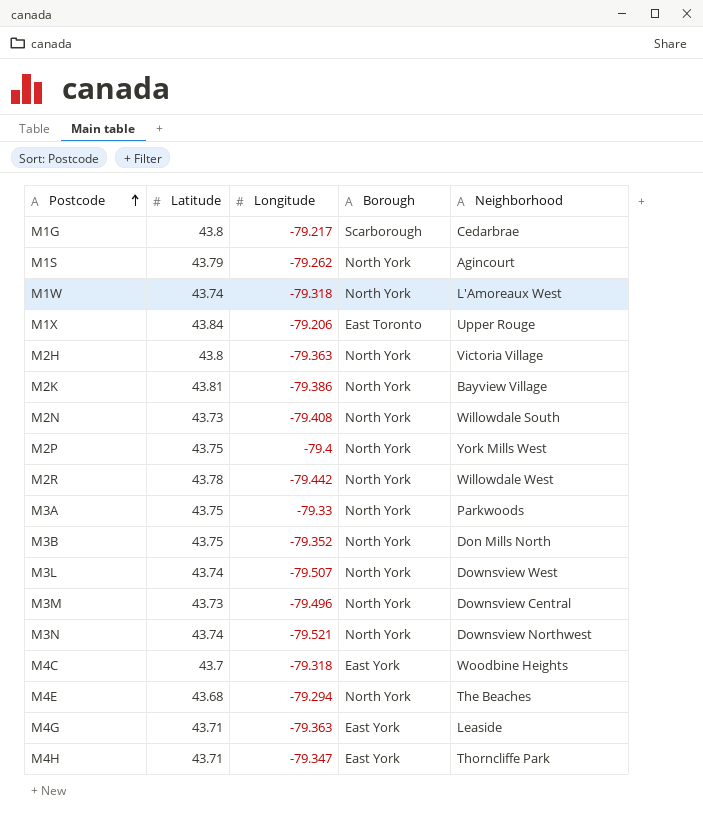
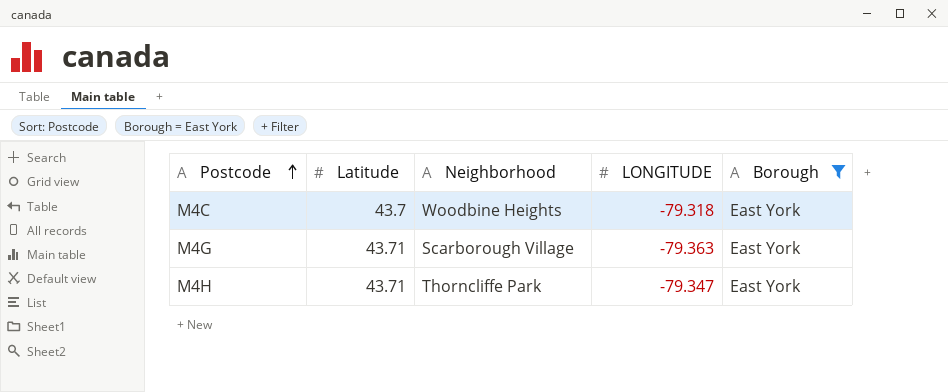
filter: none -> Borough = East York
column Neighborhood | position: 5 -> 3
column name: Longitude -> LONGITUDE
M4G | Neighborhood: Leaside -> Scarborough Village

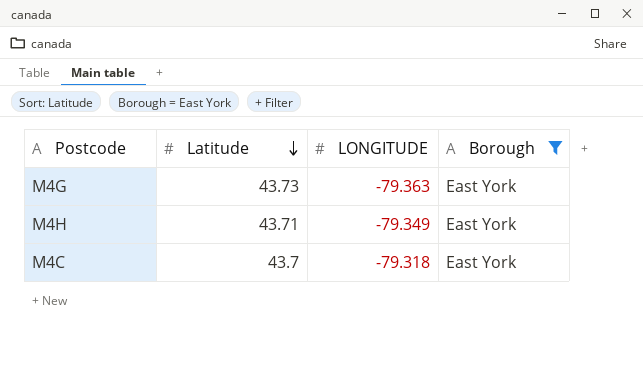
row order: Postcode ascending -> Latitude descending
column Neighborhood | position: 3 -> none
M4G | Latitude: 43.71 -> 43.73
M4H | LONGITUDE: -79.347 -> -79.349

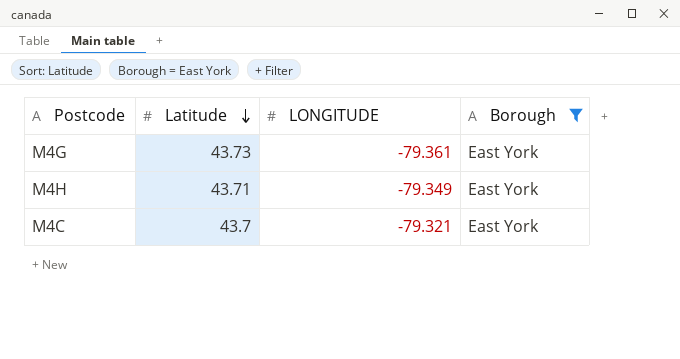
M4G | LONGITUDE: -79.363 -> -79.361
M4C | LONGITUDE: -79.318 -> -79.321

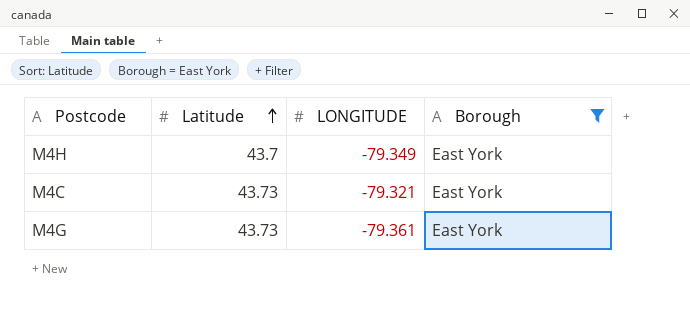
row order: Latitude descending -> Latitude ascending
M4H | Latitude: 43.71 -> 43.7
M4C | Latitude: 43.7 -> 43.73

